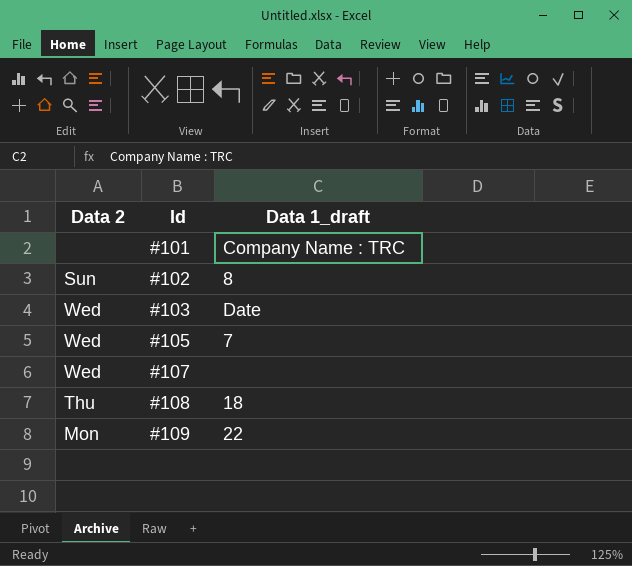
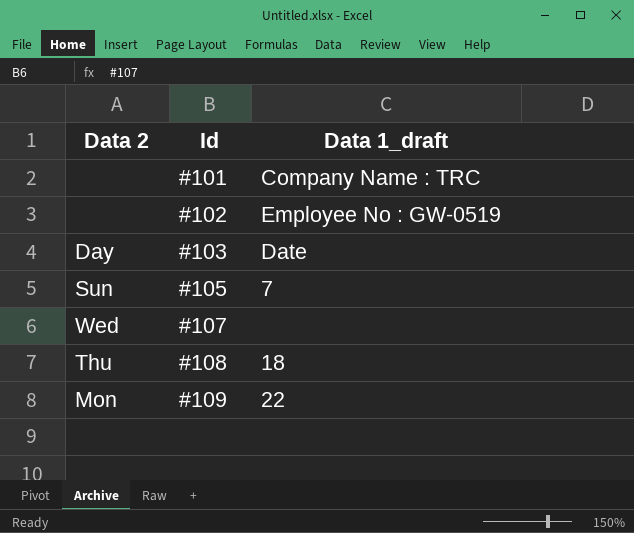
#102 | Data 2: Sun -> none
#102 | Data 1_draft: 8 -> Employee No : GW-0519
#103 | Data 2: Wed -> Day
#105 | Data 2: Wed -> Sun

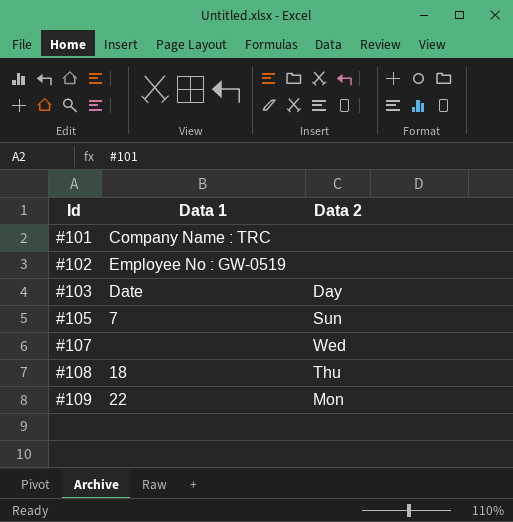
column name: Data 1_draft -> Data 1
column Data 2 | position: 1 -> 3

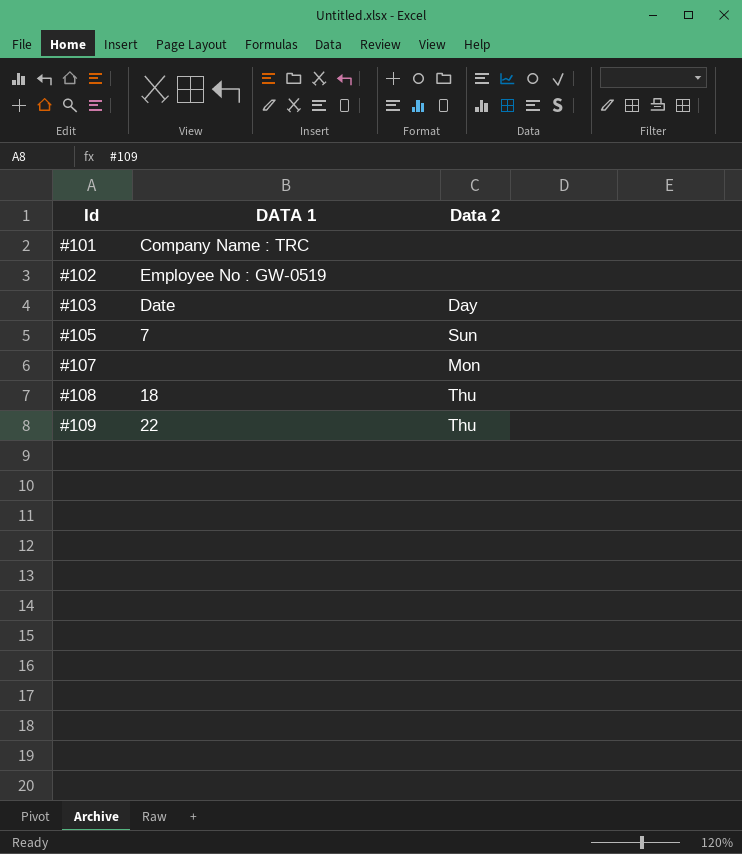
column name: Data 1 -> DATA 1
#107 | Data 2: Wed -> Mon
#109 | Data 2: Mon -> Thu

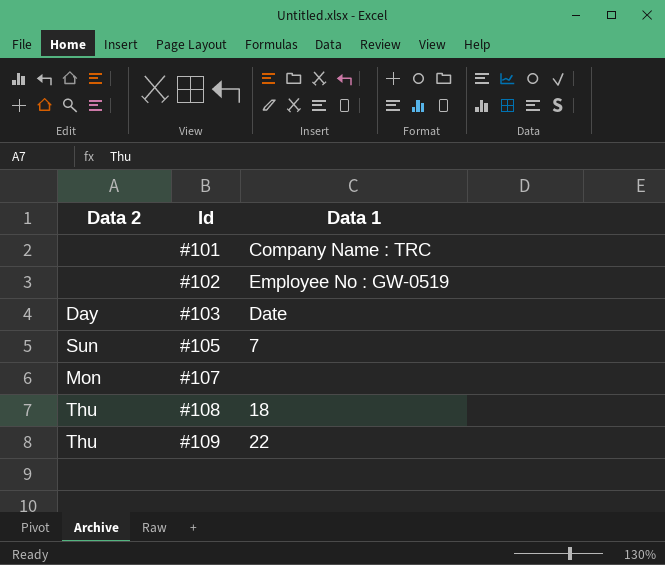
column Data 2 | position: 3 -> 1
column name: DATA 1 -> Data 1

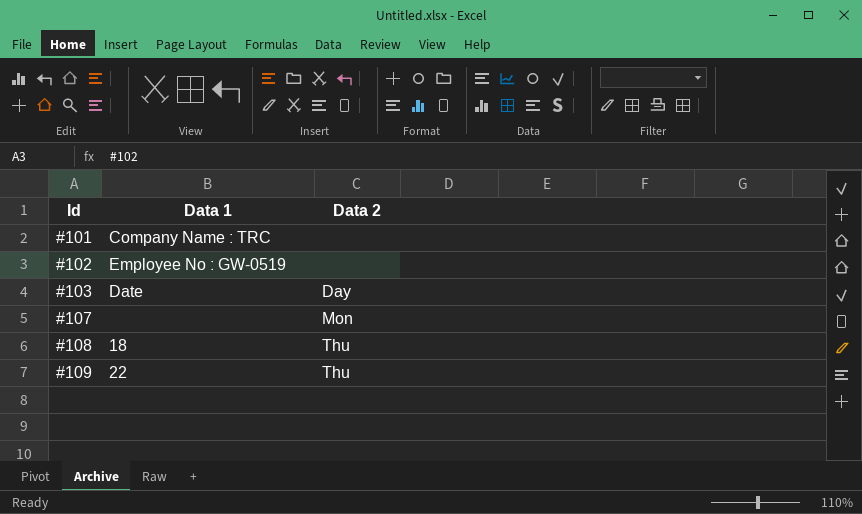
column Data 2 | position: 1 -> 3
row #105: Sun | 7 -> none

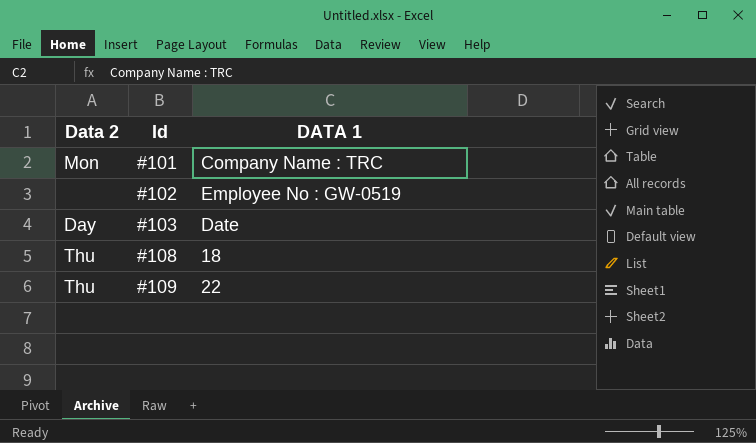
column Data 2 | position: 3 -> 1
column name: Data 1 -> DATA 1
row #107: none | Mon -> none
#101 | Data 2: none -> Mon

